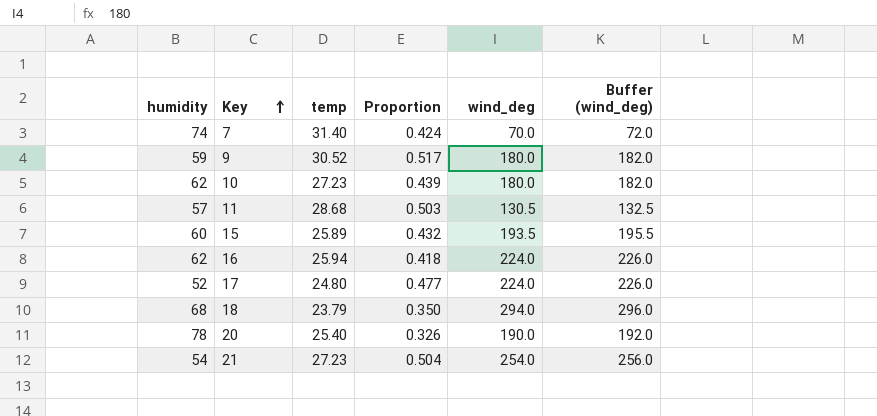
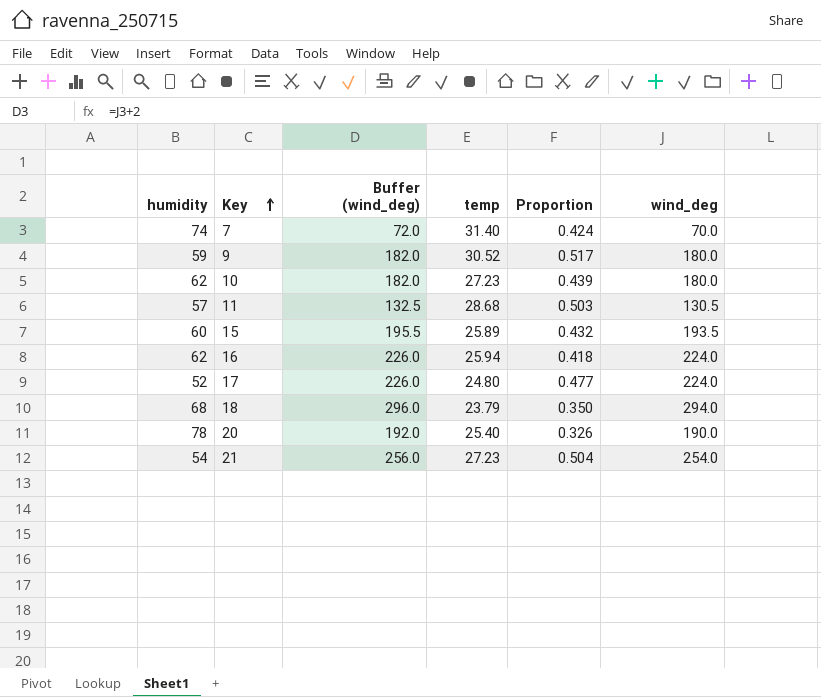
column Buffer (wind_deg) | position: 6 -> 3

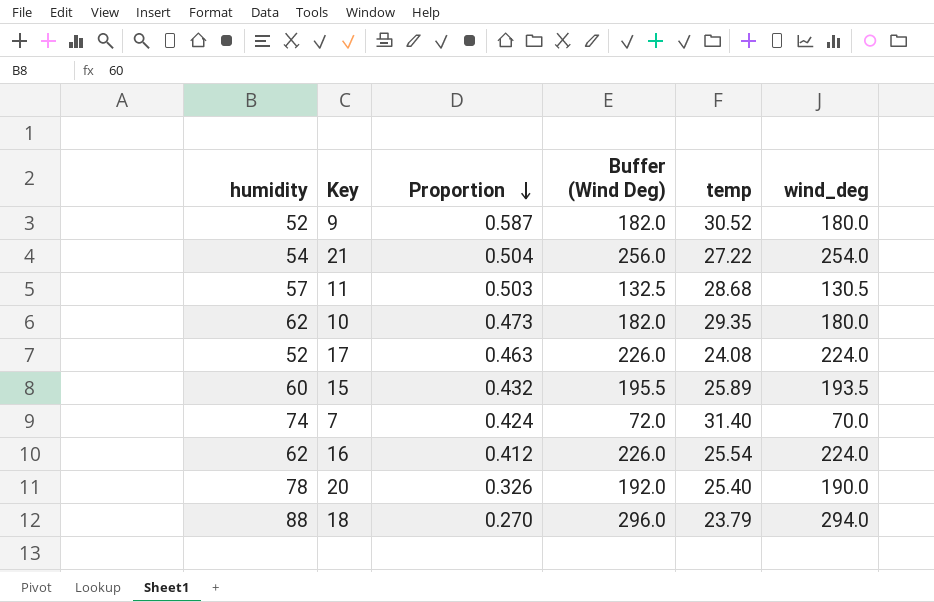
row order: Key ascending -> Proportion descending
column Proportion | position: 5 -> 3
column name: Buffer (wind_deg) -> Buffer (Wind Deg)
9 | humidity: 59 -> 52
9 | Proportion: 0.517 -> 0.587
21 | temp: 27.23 -> 27.22
10 | Proportion: 0.439 -> 0.473
10 | temp: 27.23 -> 29.35
17 | Proportion: 0.477 -> 0.463
17 | temp: 24.80 -> 24.08
16 | Proportion: 0.418 -> 0.412
16 | temp: 25.94 -> 25.54
18 | humidity: 68 -> 88
18 | Proportion: 0.350 -> 0.270

